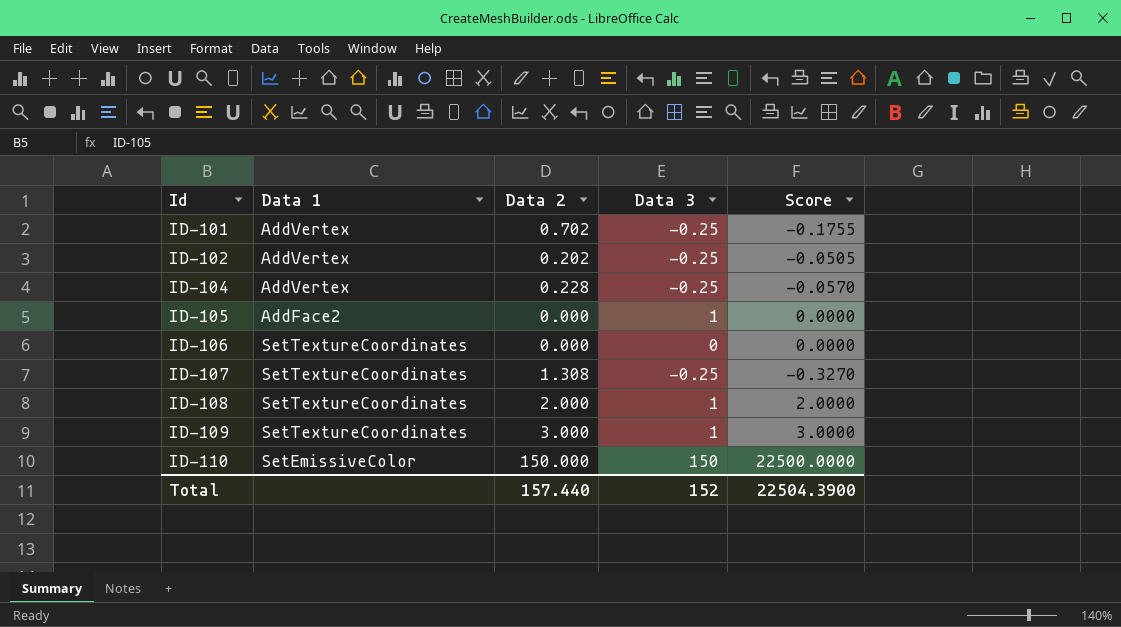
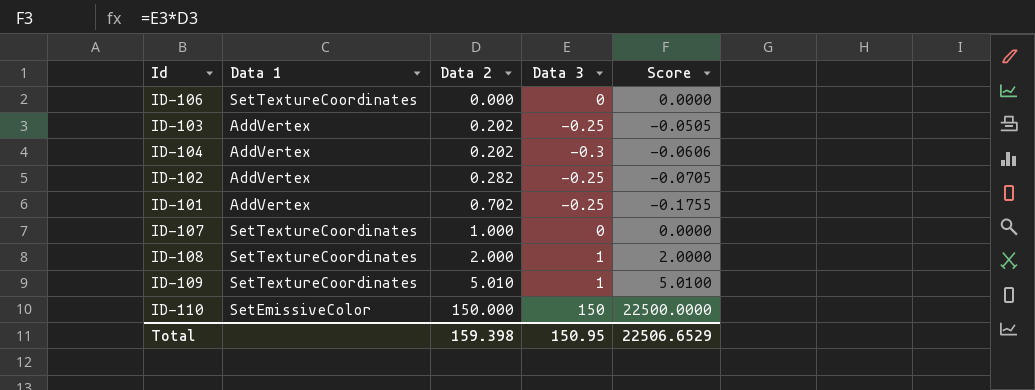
row order: Id ascending -> Data 2 ascending
row ID-105: AddFace2 | 0.000 | 1 | 0.0000 -> none
row ID-103: none -> AddVertex | 0.202 | -0.25 | -0.0505
ID-104 | Data 2: 0.228 -> 0.202
ID-104 | Data 3: -0.25 -> -0.3
ID-104 | Score: -0.0570 -> -0.0606
ID-102 | Data 2: 0.202 -> 0.282
ID-102 | Score: -0.0505 -> -0.0705
ID-107 | Data 2: 1.308 -> 1.000
ID-107 | Data 3: -0.25 -> 0
ID-107 | Score: -0.3270 -> 0.0000
ID-109 | Data 2: 3.000 -> 5.010
ID-109 | Score: 3.0000 -> 5.0100
Total | Data 2: 157.440 -> 159.398
Total | Data 3: 152 -> 150.95
Total | Score: 22504.3900 -> 22506.6529

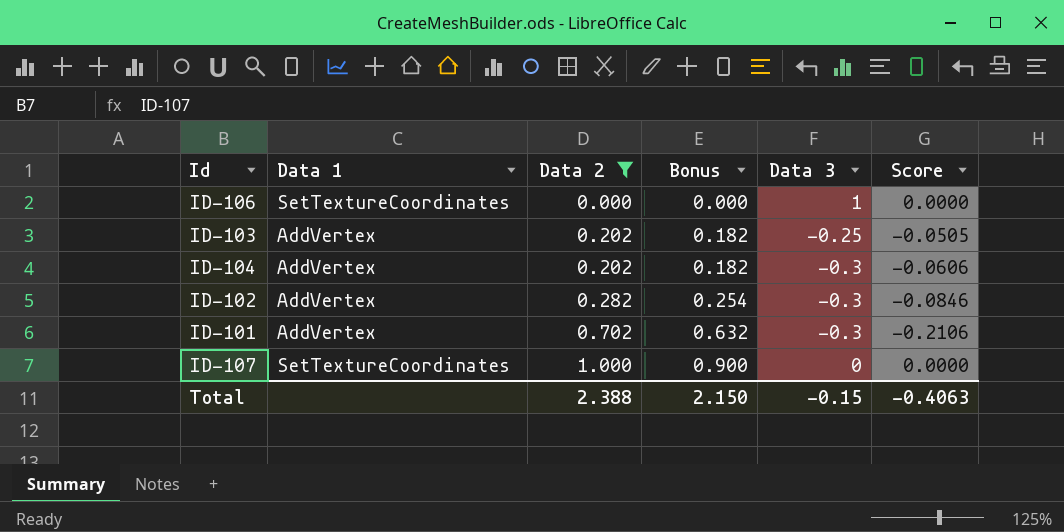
filter: none -> Data 2 <= 1.000
column Bonus | formula: none -> [Data 2] * 0.9
ID-106 | Data 3: 0 -> 1
ID-102 | Data 3: -0.25 -> -0.3
ID-102 | Score: -0.0705 -> -0.0846
ID-101 | Data 3: -0.25 -> -0.3
ID-101 | Score: -0.1755 -> -0.2106
Total | Data 2: 159.398 -> 2.388
Total | Data 3: 150.95 -> -0.15
Total | Score: 22506.6529 -> -0.4063

